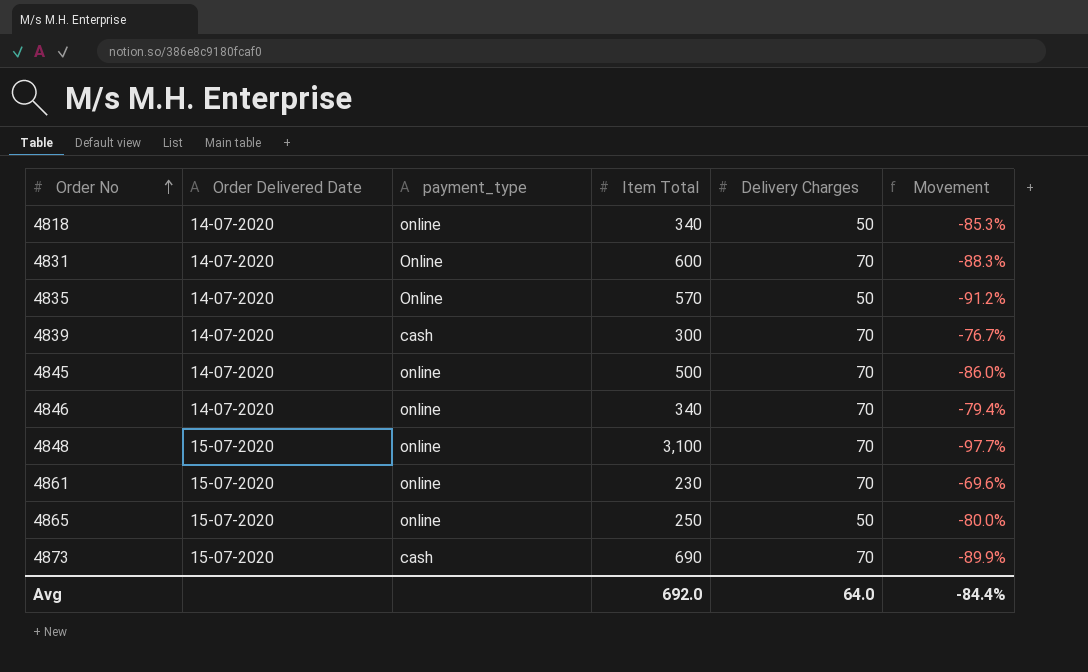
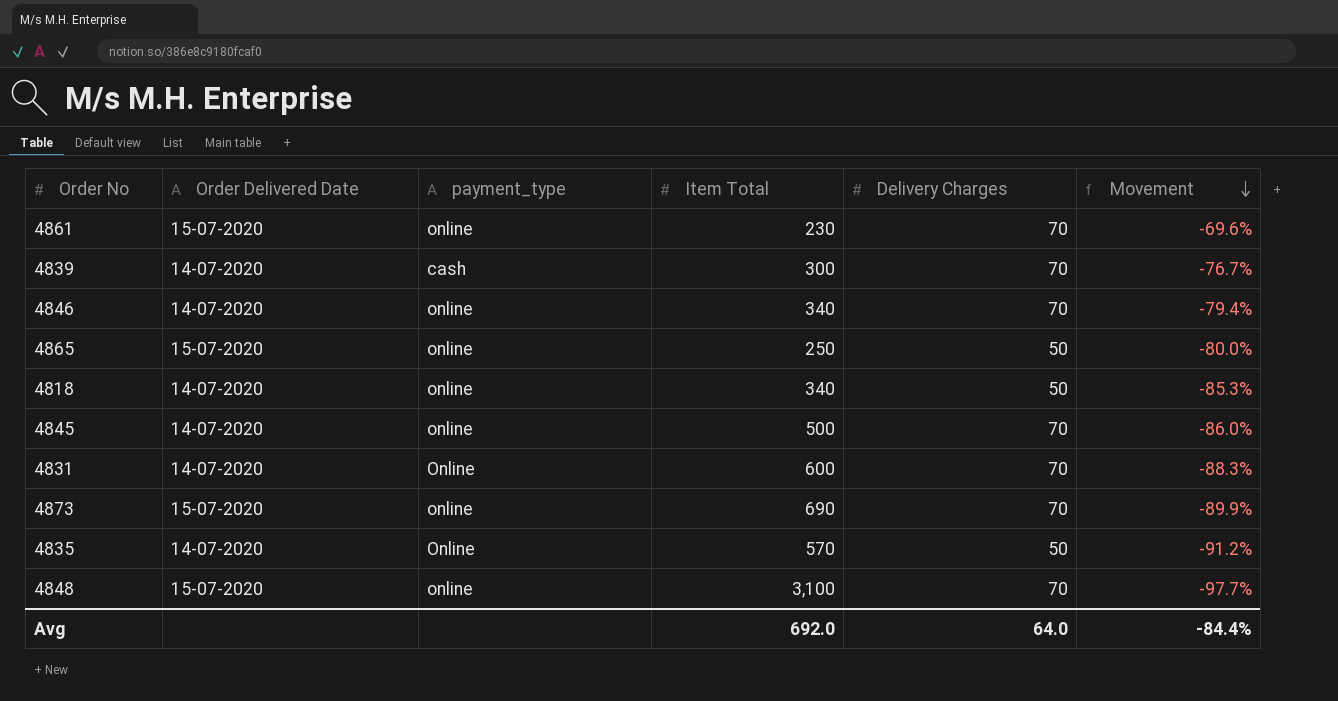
row order: Order No ascending -> Movement descending
4873 | payment_type: cash -> online

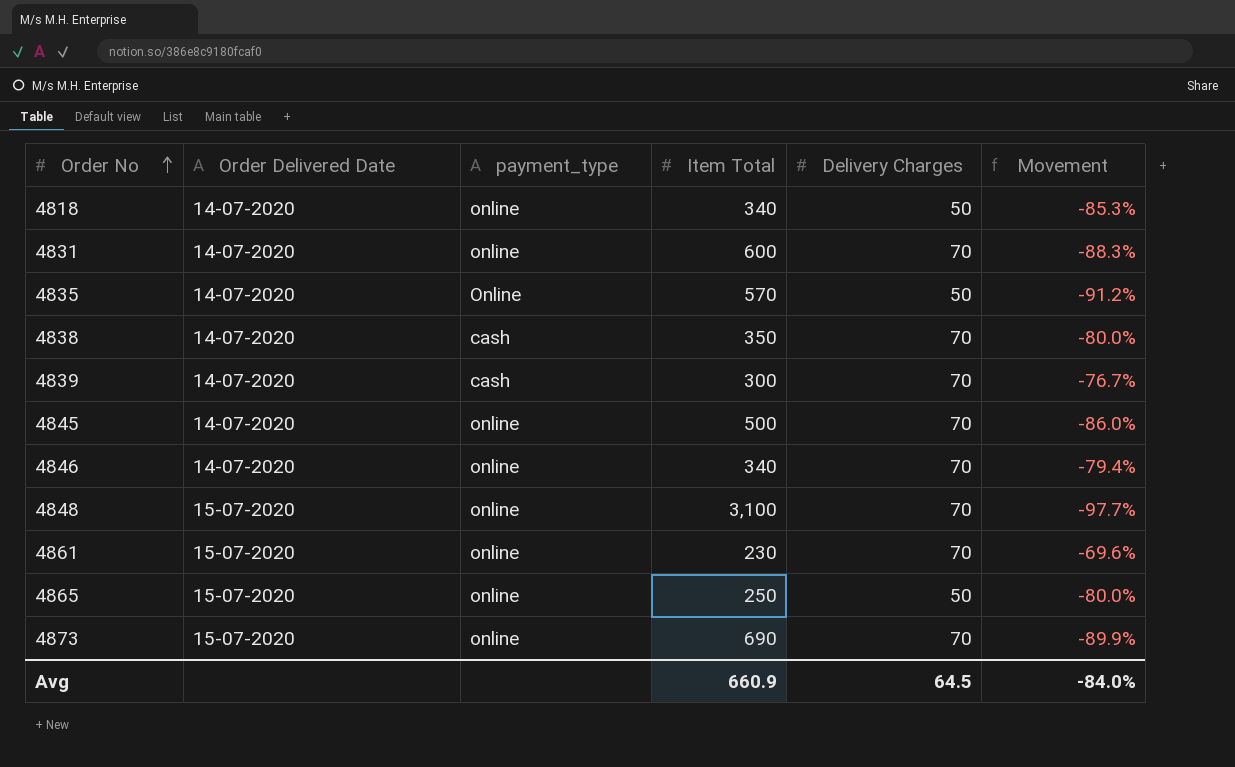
row order: Movement descending -> Order No ascending
4831 | payment_type: Online -> online
row 4838: none -> 14-07-2020 | cash | 350 | 70 | -80.0%
Avg | Item Total: 692.0 -> 660.9
Avg | Delivery Charges: 64.0 -> 64.5
Avg | Movement: -84.4% -> -84.0%

